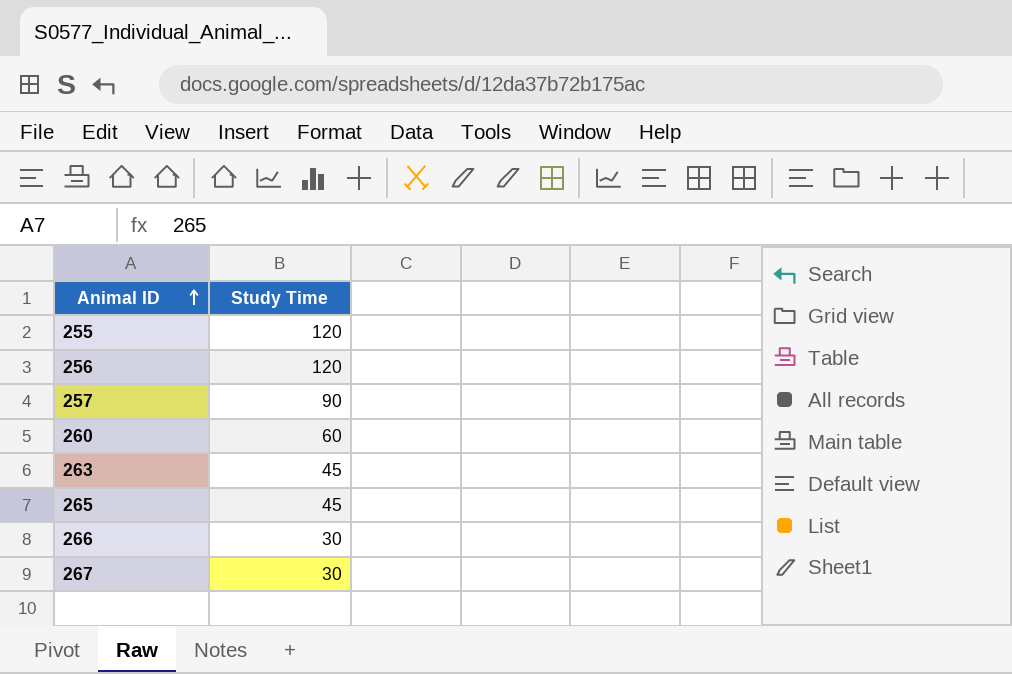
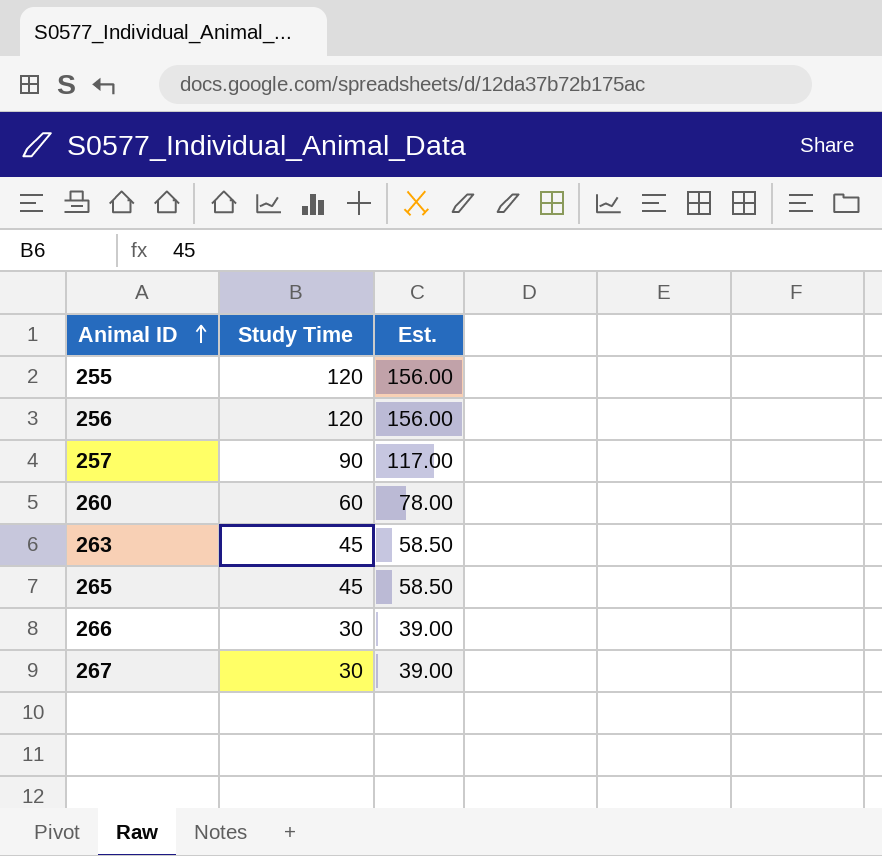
column Est. | formula: none -> [Study Time] * 1.3

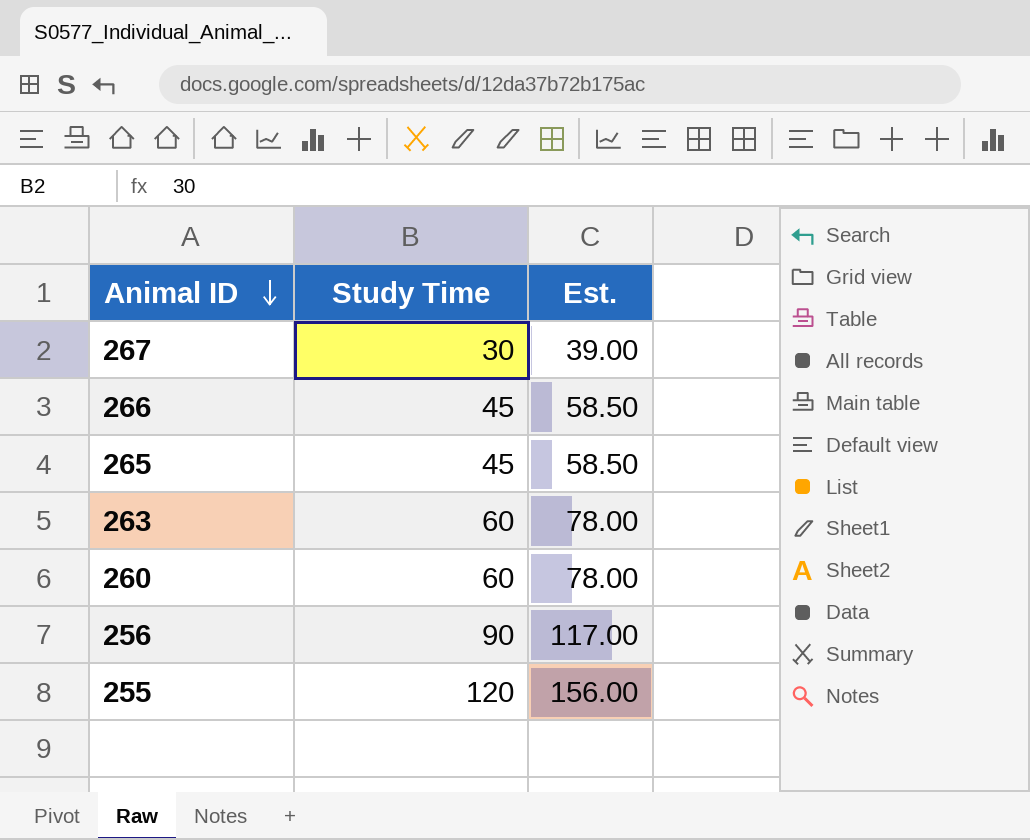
row order: Animal ID ascending -> Animal ID descending
row 257: 90 | 117.00 -> none
266 | Study Time: 30 -> 45
266 | Est.: 39.00 -> 58.50
263 | Study Time: 45 -> 60
263 | Est.: 58.50 -> 78.00
256 | Study Time: 120 -> 90
256 | Est.: 156.00 -> 117.00

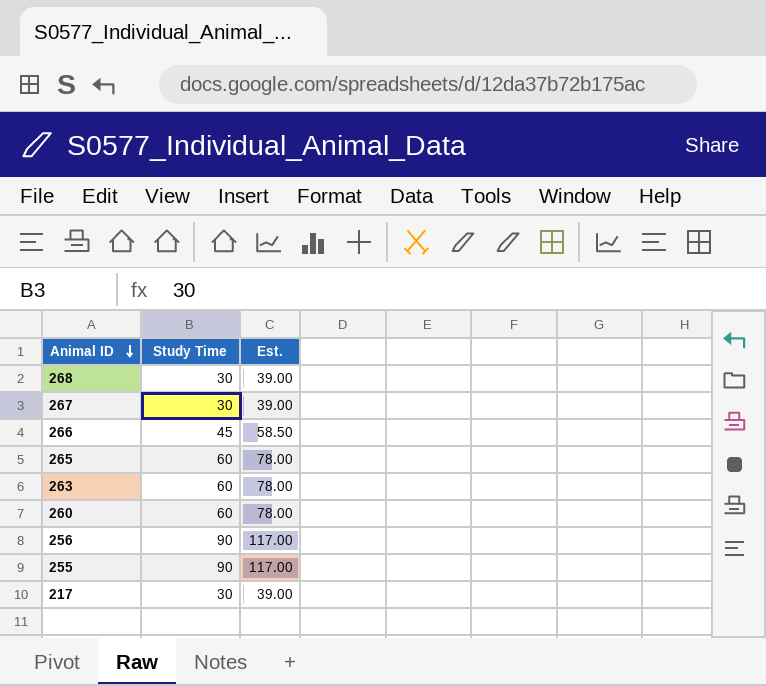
row 268: none -> 30 | 39.00
265 | Study Time: 45 -> 60
265 | Est.: 58.50 -> 78.00
255 | Study Time: 120 -> 90
255 | Est.: 156.00 -> 117.00
row 217: none -> 30 | 39.00

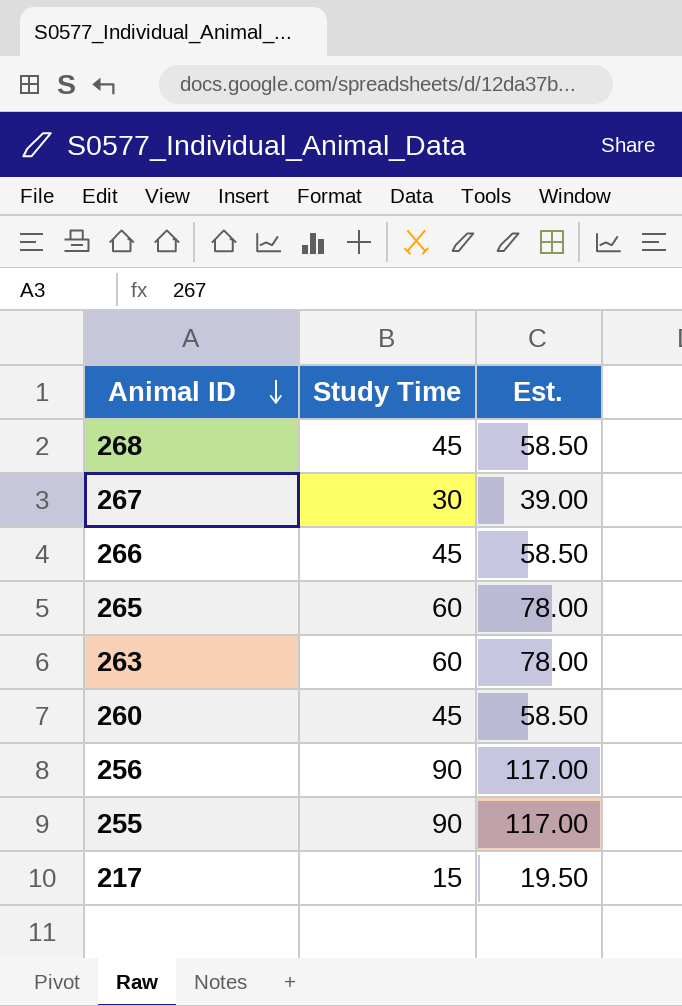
268 | Study Time: 30 -> 45
268 | Est.: 39.00 -> 58.50
260 | Study Time: 60 -> 45
260 | Est.: 78.00 -> 58.50
217 | Study Time: 30 -> 15
217 | Est.: 39.00 -> 19.50

